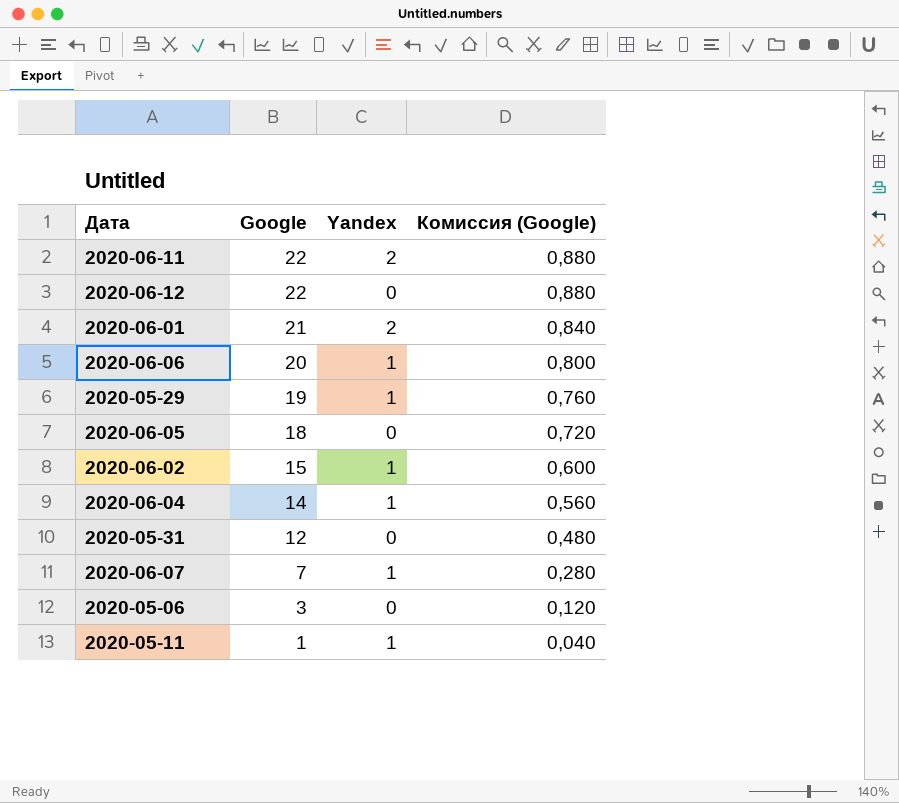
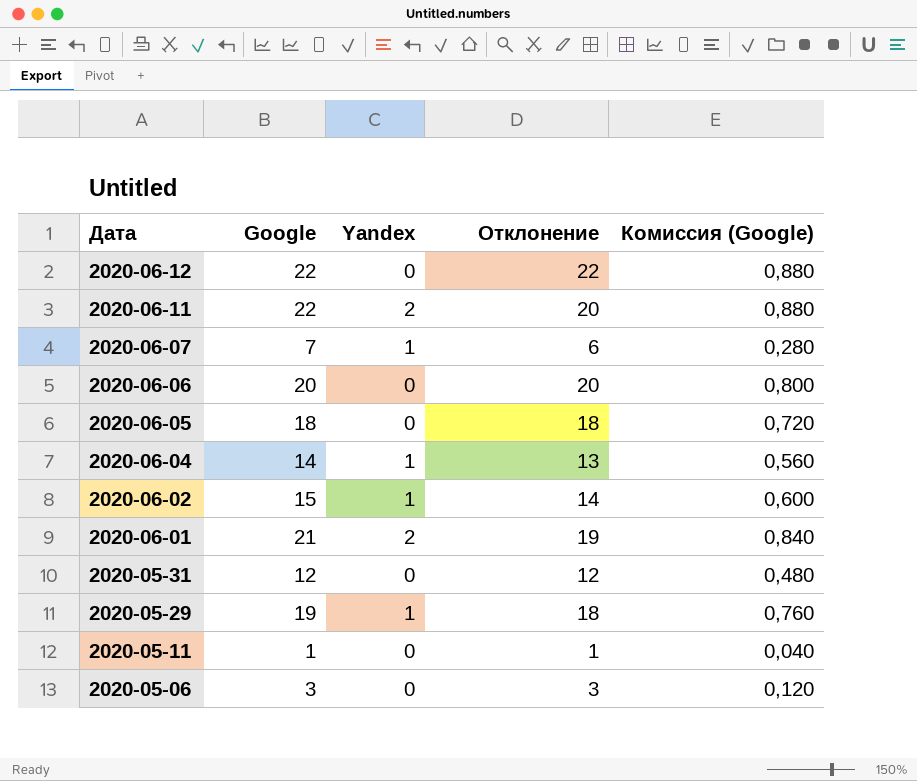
row order: Google descending -> Дата descending
column Отклонение | formula: none -> [Google] - [Yandex]
2020-06-06 | Yandex: 1 -> 0
2020-05-11 | Yandex: 1 -> 0

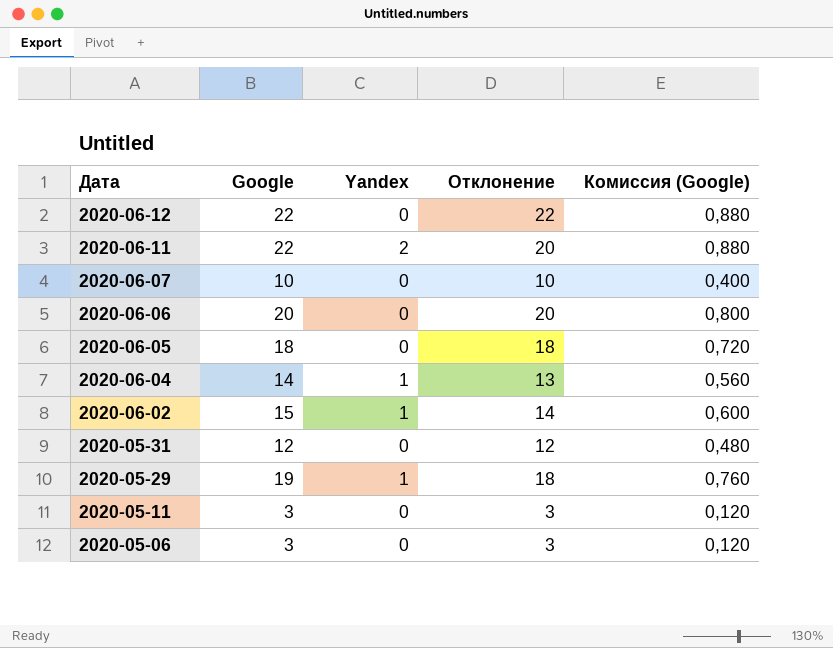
row 2020-06-01: 21 | 2 | 19 | 0,840 -> none
2020-06-07 | Google: 7 -> 10
2020-06-07 | Yandex: 1 -> 0
2020-06-07 | Отклонение: 6 -> 10
2020-06-07 | Комиссия (Google): 0,280 -> 0,400
2020-05-11 | Google: 1 -> 3
2020-05-11 | Отклонение: 1 -> 3
2020-05-11 | Комиссия (Google): 0,040 -> 0,120

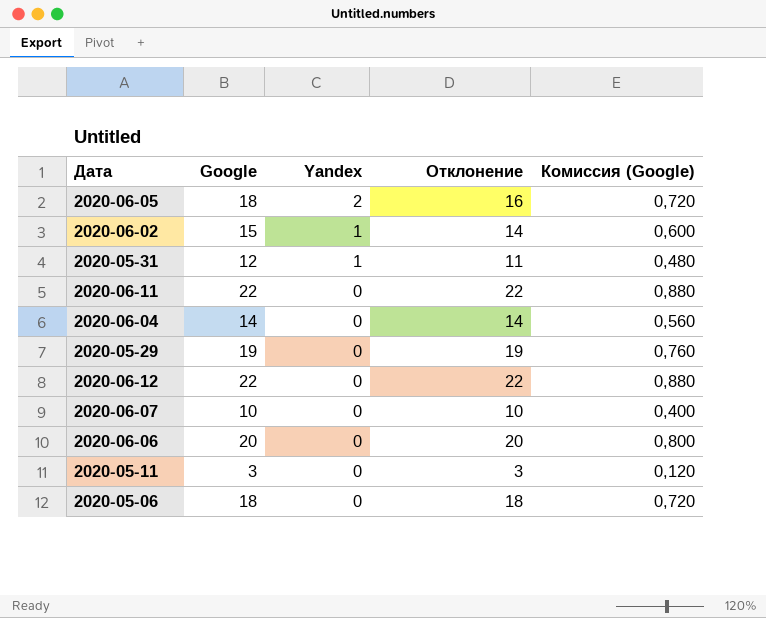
row order: Дата descending -> Yandex descending
2020-06-05 | Yandex: 0 -> 2
2020-06-05 | Отклонение: 18 -> 16
2020-05-31 | Yandex: 0 -> 1
2020-05-31 | Отклонение: 12 -> 11
2020-06-11 | Yandex: 2 -> 0
2020-06-11 | Отклонение: 20 -> 22
2020-06-04 | Yandex: 1 -> 0
2020-06-04 | Отклонение: 13 -> 14
2020-05-29 | Yandex: 1 -> 0
2020-05-29 | Отклонение: 18 -> 19
2020-05-06 | Google: 3 -> 18
2020-05-06 | Отклонение: 3 -> 18
2020-05-06 | Комиссия (Google): 0,120 -> 0,720

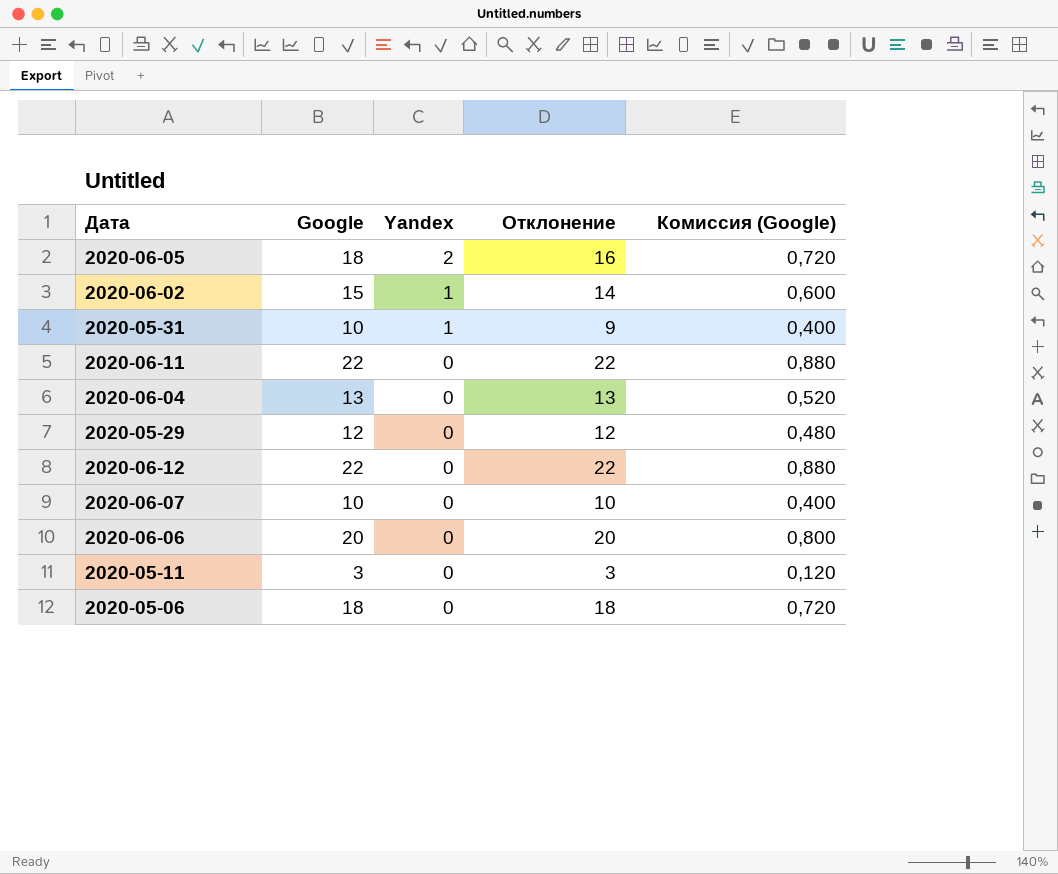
2020-05-31 | Google: 12 -> 10
2020-05-31 | Отклонение: 11 -> 9
2020-05-31 | Комиссия (Google): 0,480 -> 0,400
2020-06-04 | Google: 14 -> 13
2020-06-04 | Отклонение: 14 -> 13
2020-06-04 | Комиссия (Google): 0,560 -> 0,520
2020-05-29 | Google: 19 -> 12
2020-05-29 | Отклонение: 19 -> 12
2020-05-29 | Комиссия (Google): 0,760 -> 0,480

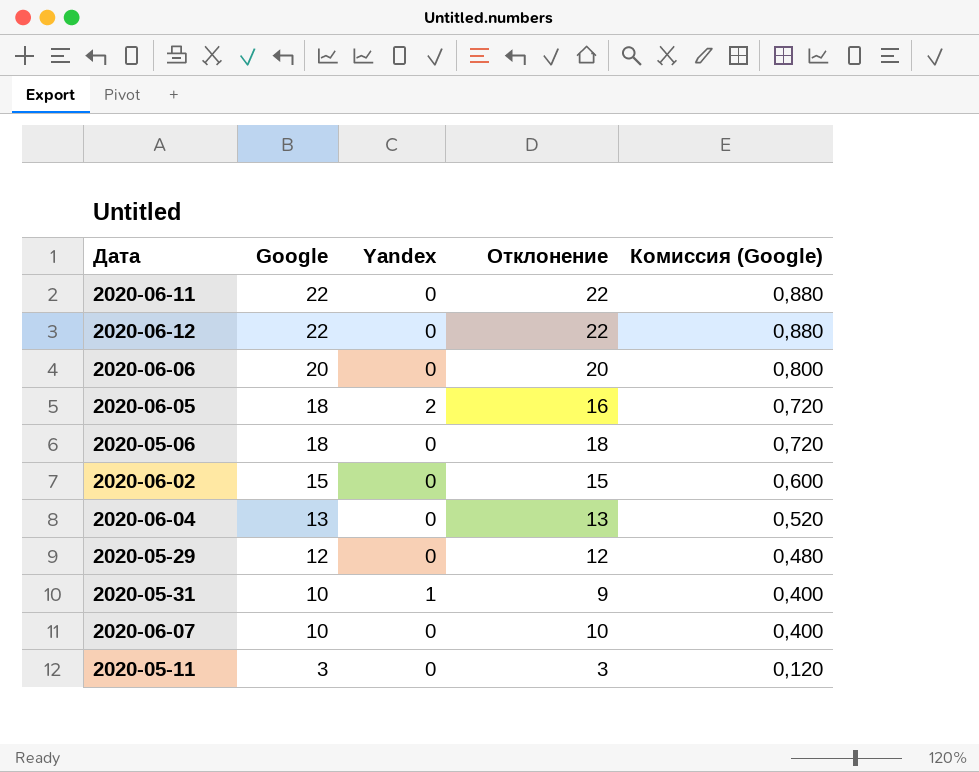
row order: Yandex descending -> Google descending
2020-06-02 | Yandex: 1 -> 0
2020-06-02 | Отклонение: 14 -> 15

